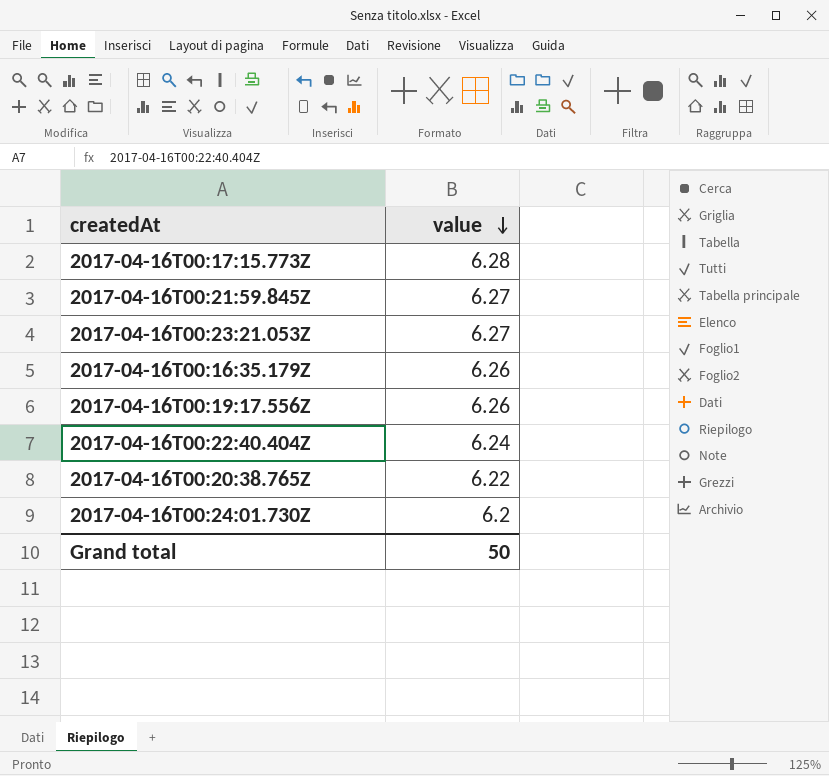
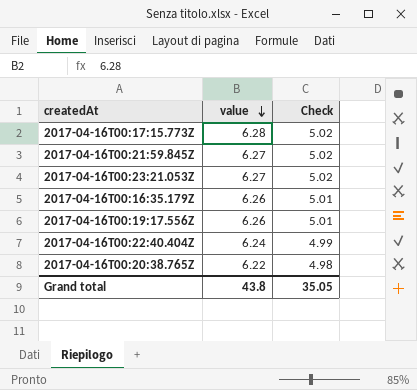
column Check | formula: none -> [value] * 0.8
row 2017-04-16T00:24:01.730Z: 6.2 -> none
Grand total | value: 50 -> 43.8

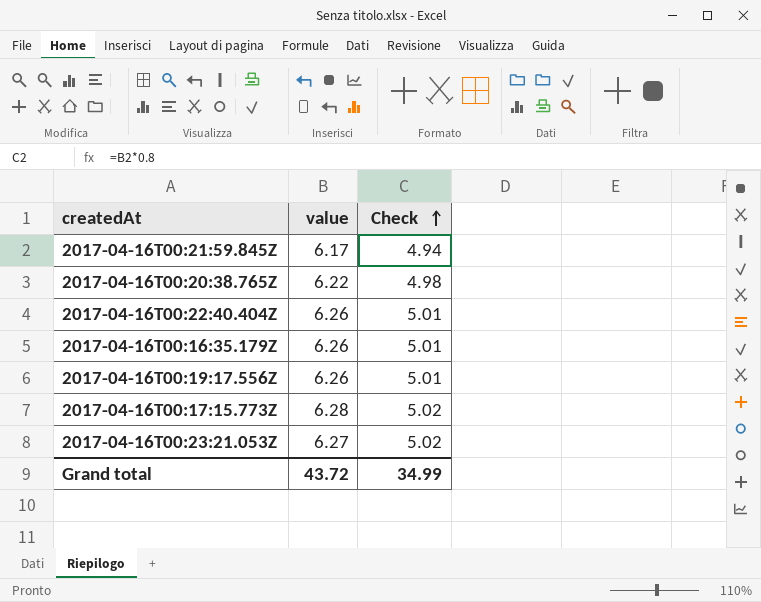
row order: value descending -> Check ascending
2017-04-16T00:21:59.845Z | value: 6.27 -> 6.17
2017-04-16T00:21:59.845Z | Check: 5.02 -> 4.94
2017-04-16T00:22:40.404Z | value: 6.24 -> 6.26
2017-04-16T00:22:40.404Z | Check: 4.99 -> 5.01
Grand total | value: 43.8 -> 43.72
Grand total | Check: 35.05 -> 34.99

